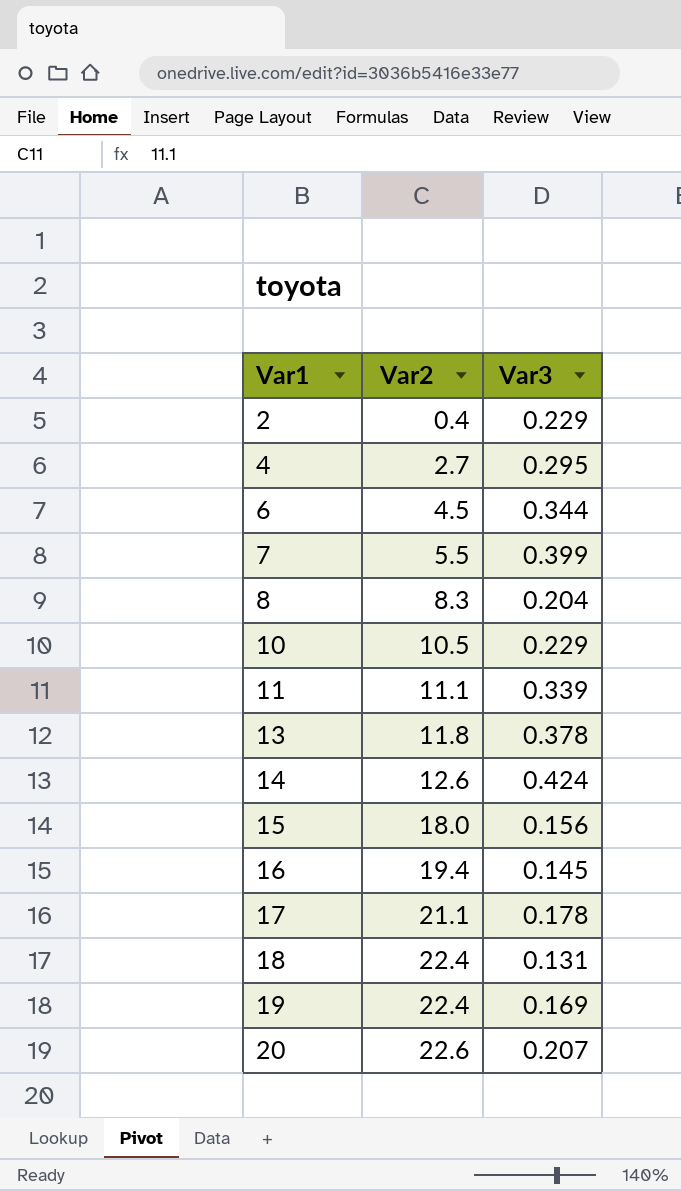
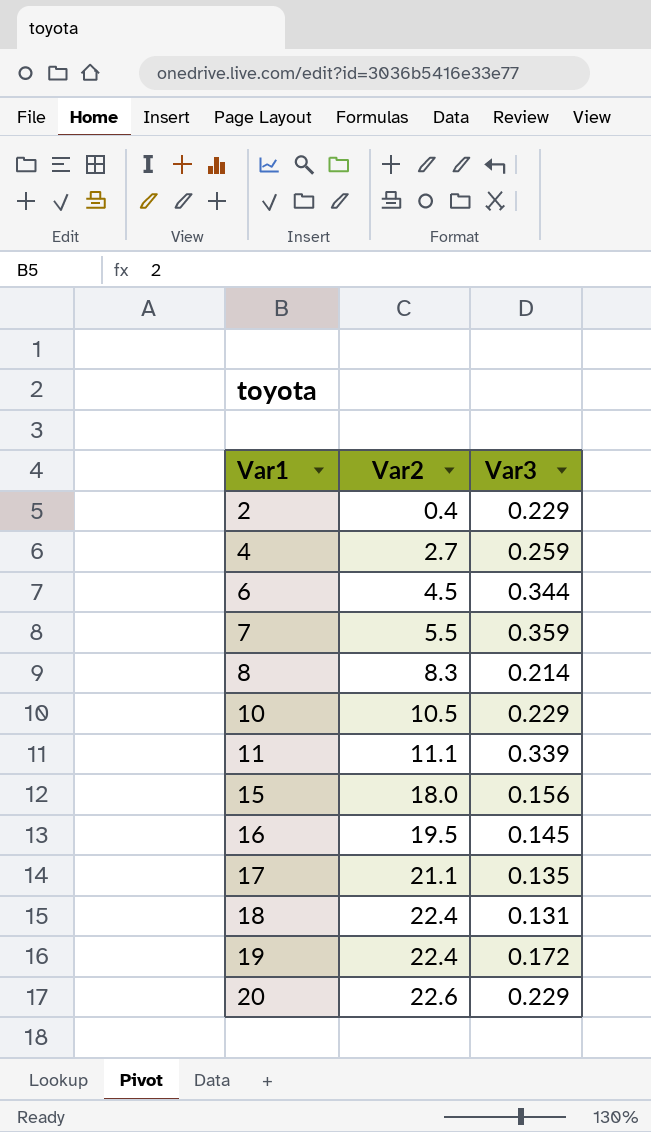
row 13: 11.8 | 0.378 -> none
row 14: 12.6 | 0.424 -> none
4 | Var3: 0.295 -> 0.259
7 | Var3: 0.399 -> 0.359
8 | Var3: 0.204 -> 0.214
16 | Var2: 19.4 -> 19.5
17 | Var3: 0.178 -> 0.135
19 | Var3: 0.169 -> 0.172
20 | Var3: 0.207 -> 0.229

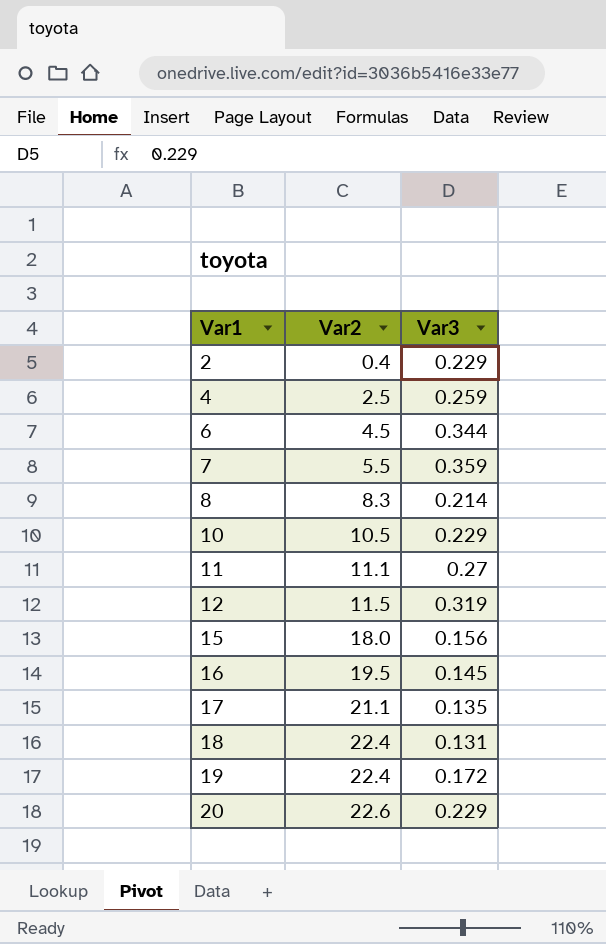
4 | Var2: 2.7 -> 2.5
11 | Var3: 0.339 -> 0.27
row 12: none -> 11.5 | 0.319

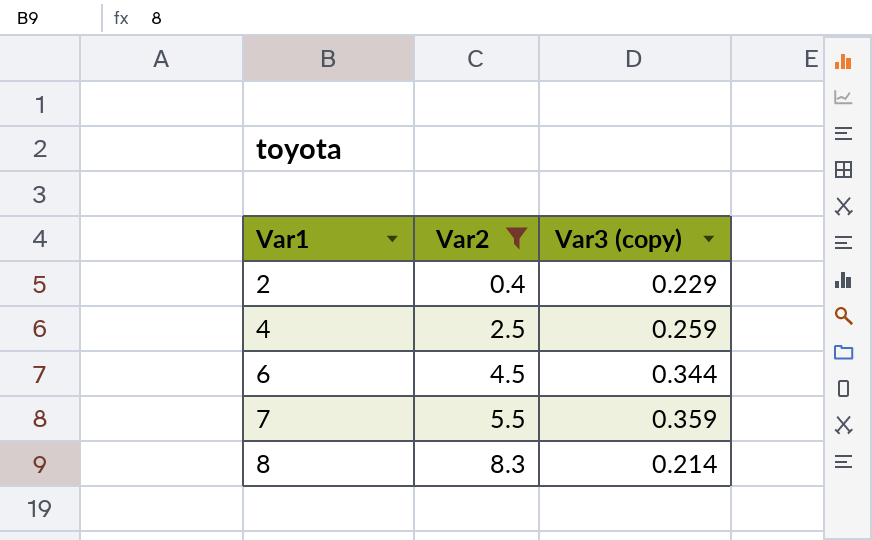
filter: none -> Var2 <= 8.3
column name: Var3 -> Var3 (copy)

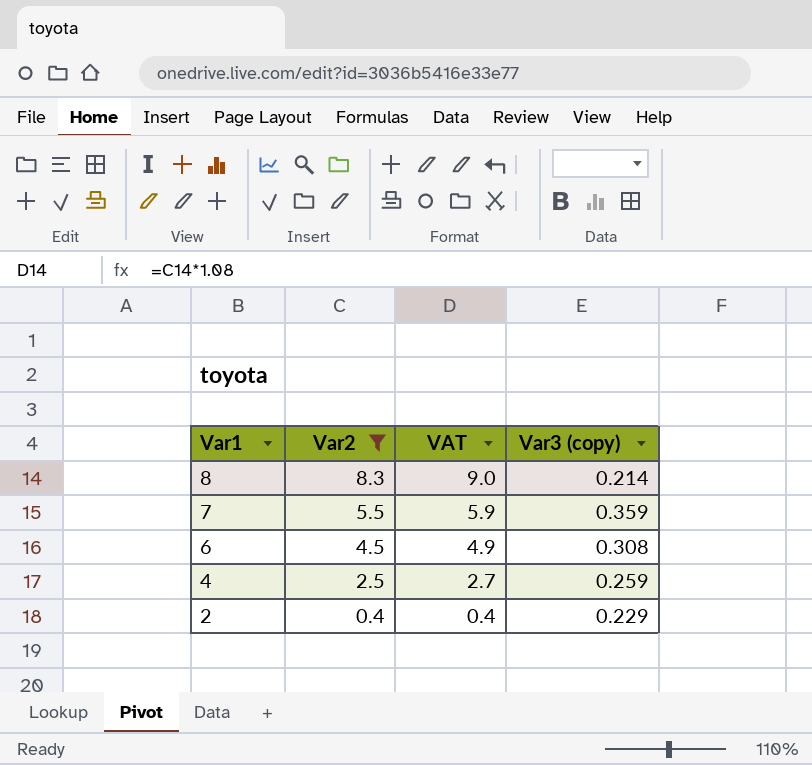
row order: Var1 ascending -> Var1 descending
column VAT | formula: none -> [Var2] * 1.08
6 | Var3 (copy): 0.344 -> 0.308

